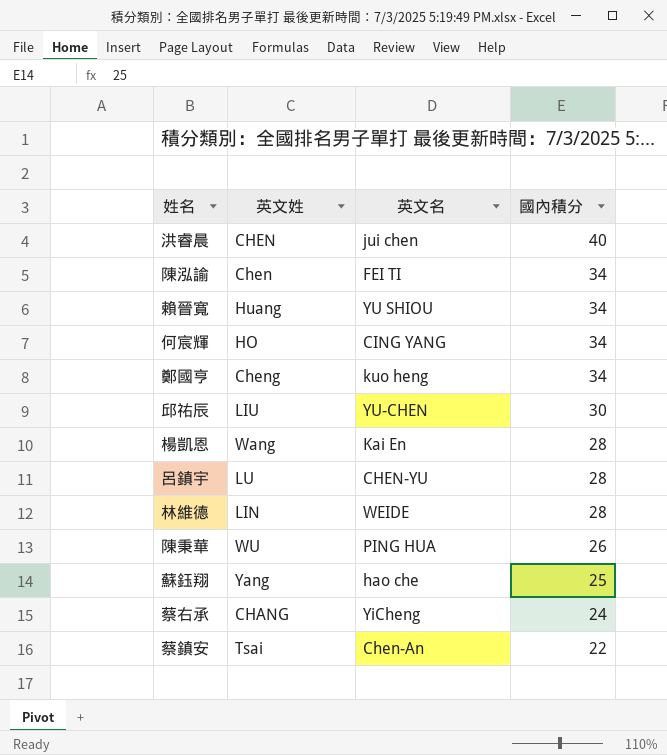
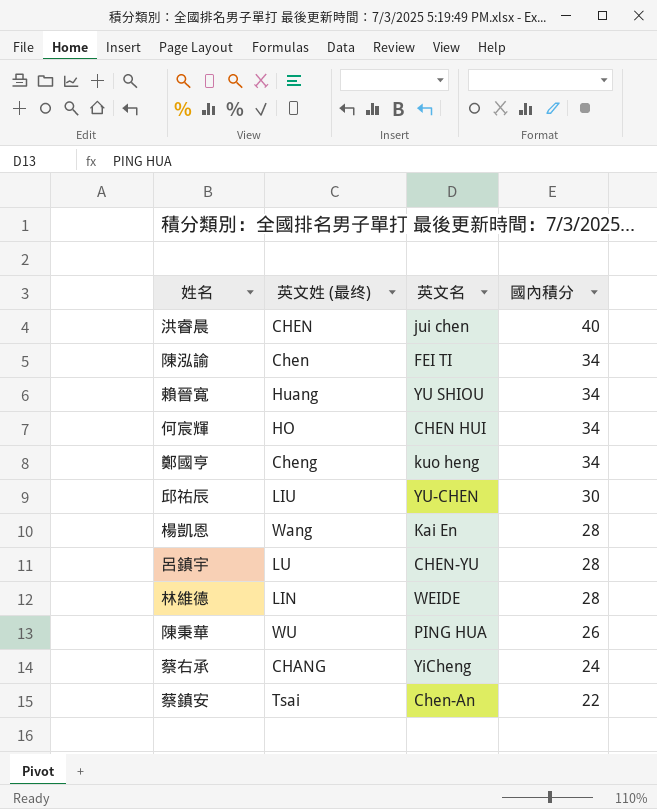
column name: 英文姓 -> 英文姓 (最终)
row 蘇鈺翔: Yang | hao che | 25 -> none
何宸輝 | 英文名: CING YANG -> CHEN HUI

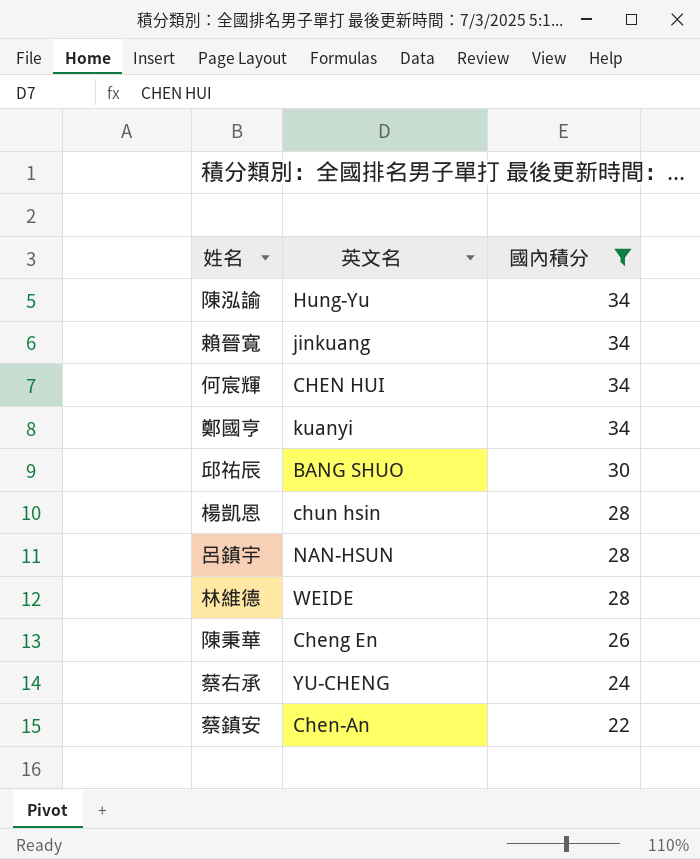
filter: none -> 國內積分 != 40
column 英文姓 (最终) | position: 2 -> none
陳泓諭 | 英文名: FEI TI -> Hung-Yu
賴晉寬 | 英文名: YU SHIOU -> jinkuang
鄭國亨 | 英文名: kuo heng -> kuanyi
邱祐辰 | 英文名: YU-CHEN -> BANG SHUO
楊凱恩 | 英文名: Kai En -> chun hsin
呂鎮宇 | 英文名: CHEN-YU -> NAN-HSUN
陳秉華 | 英文名: PING HUA -> Cheng En
蔡右承 | 英文名: YiCheng -> YU-CHENG

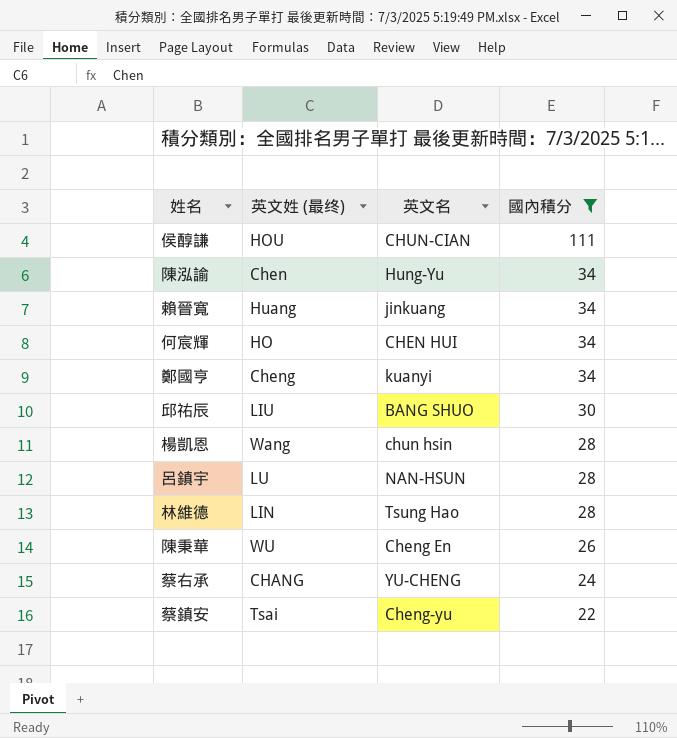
column 英文姓 (最终) | position: none -> 2
row 侯醇謙: none -> HOU | CHUN-CIAN | 111
林維德 | 英文名: WEIDE -> Tsung Hao
蔡鎮安 | 英文名: Chen-An -> Cheng-yu

